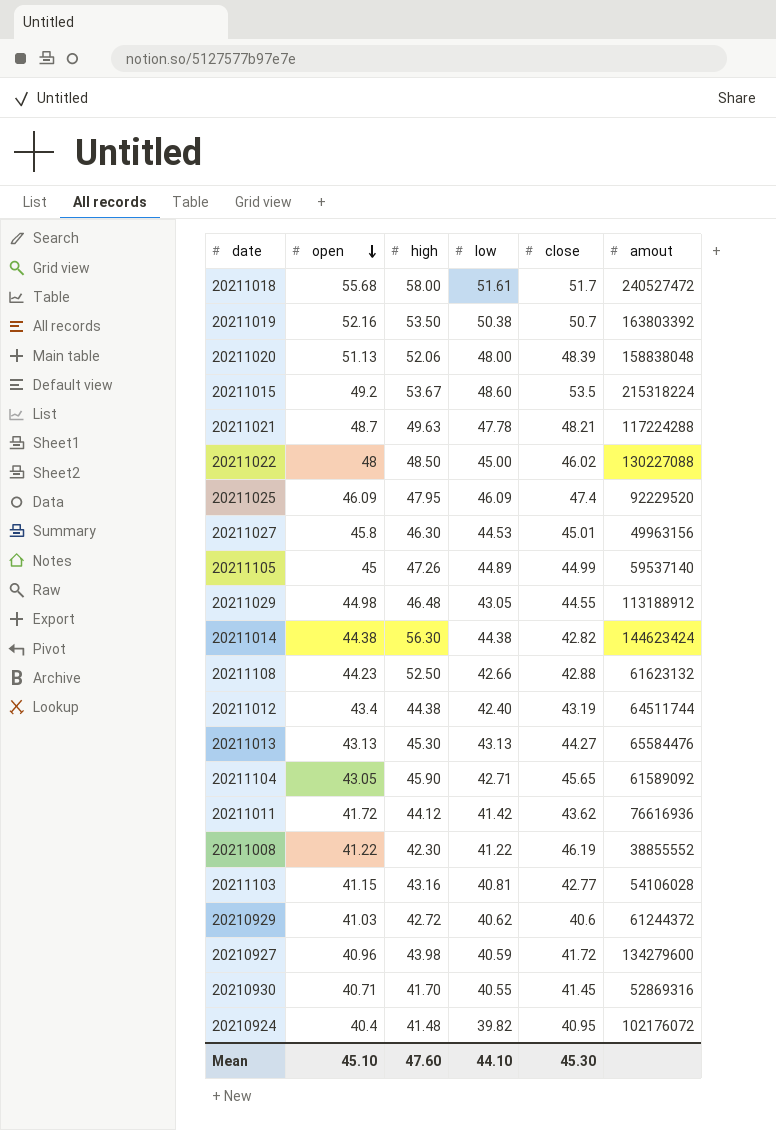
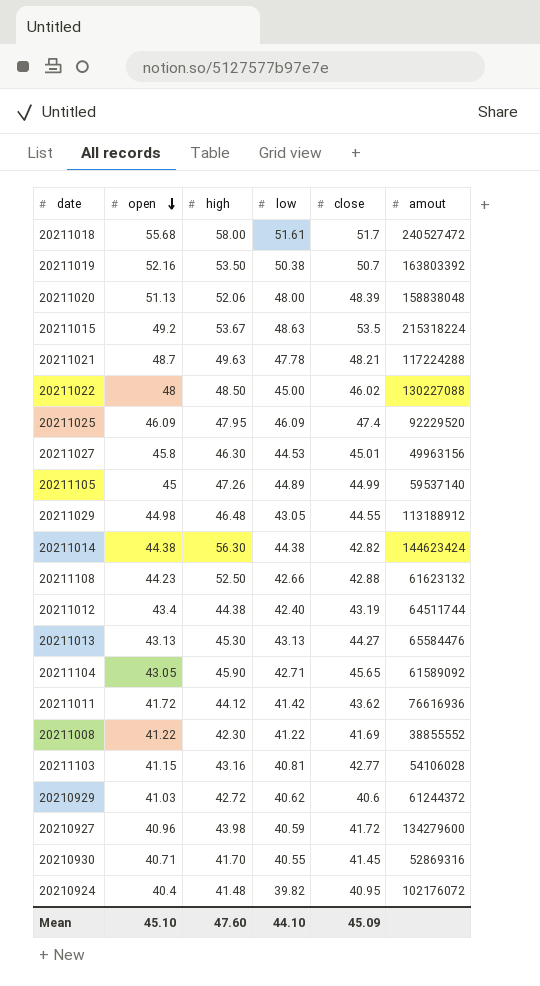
20211015 | low: 48.60 -> 48.63
20211008 | close: 46.19 -> 41.69
Mean | close: 45.30 -> 45.09

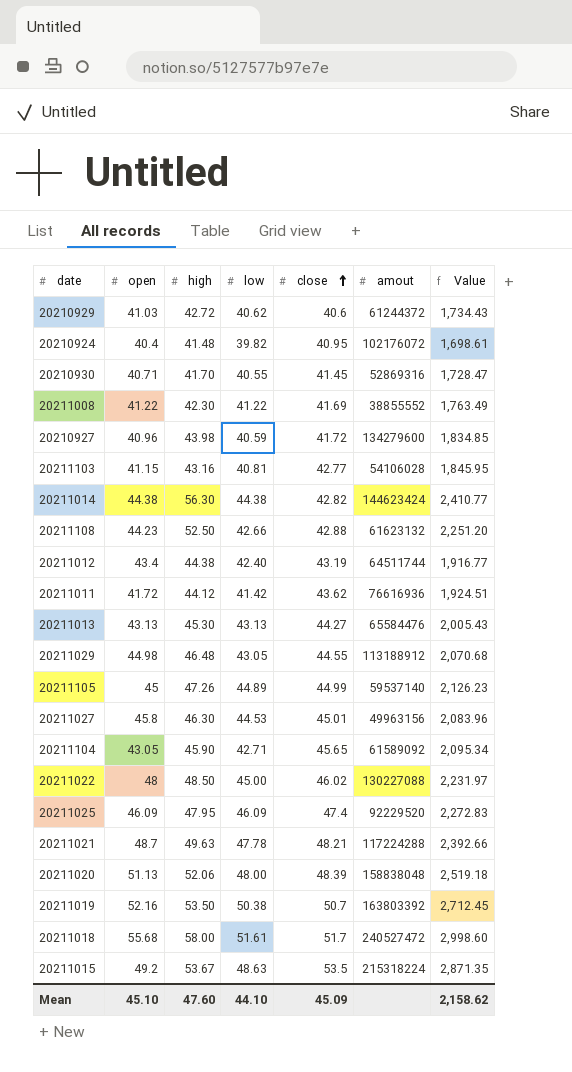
row order: open descending -> close ascending
column Value | formula: none -> [high] * [close]

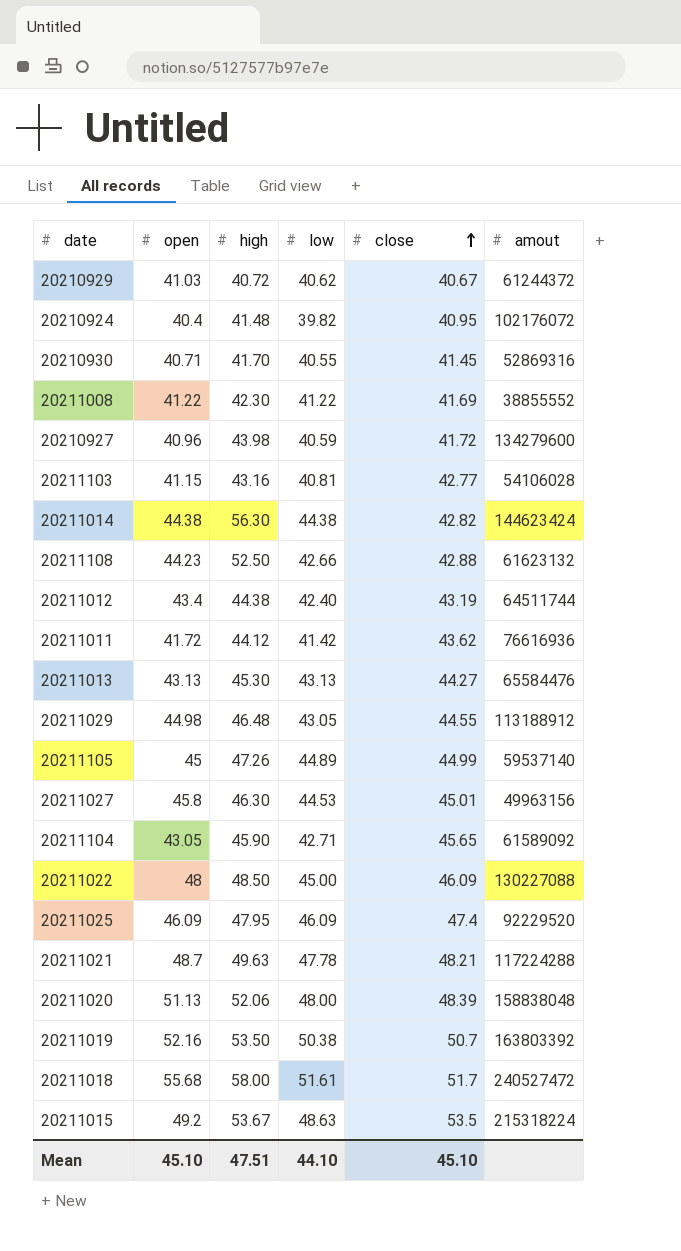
column Value | formula: [high] * [close] -> none
20210929 | high: 42.72 -> 40.72
20210929 | close: 40.6 -> 40.67
20211022 | close: 46.02 -> 46.09
Mean | high: 47.60 -> 47.51
Mean | close: 45.09 -> 45.10

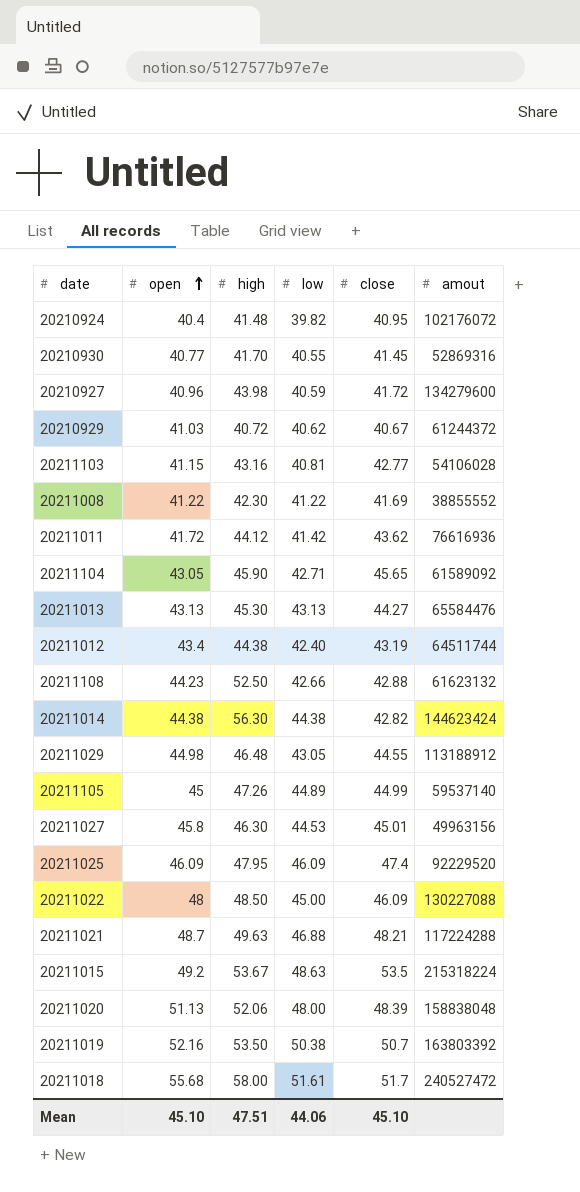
row order: close ascending -> open ascending
20210930 | open: 40.71 -> 40.77
20211021 | low: 47.78 -> 46.88
Mean | low: 44.10 -> 44.06

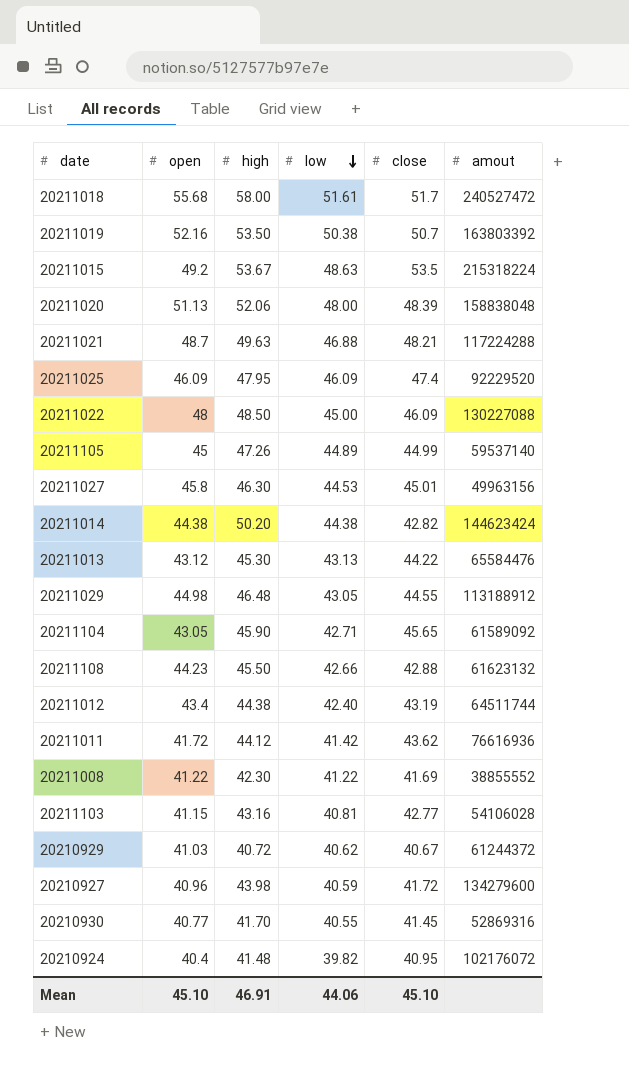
row order: open ascending -> low descending
20211014 | high: 56.30 -> 50.20
20211013 | open: 43.13 -> 43.12
20211013 | close: 44.27 -> 44.22
20211108 | high: 52.50 -> 45.50
Mean | high: 47.51 -> 46.91

